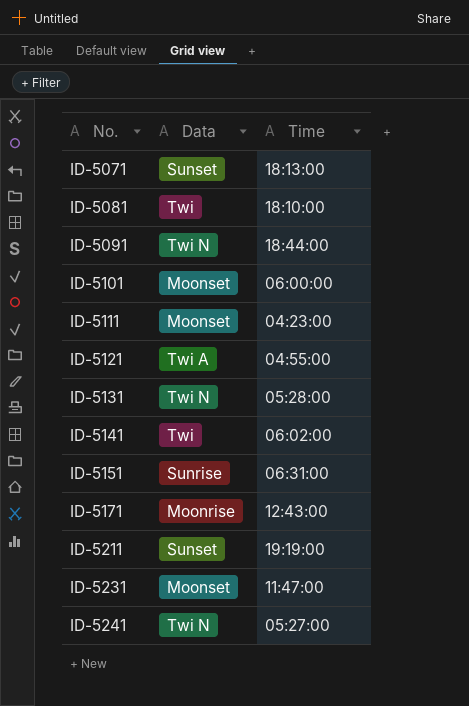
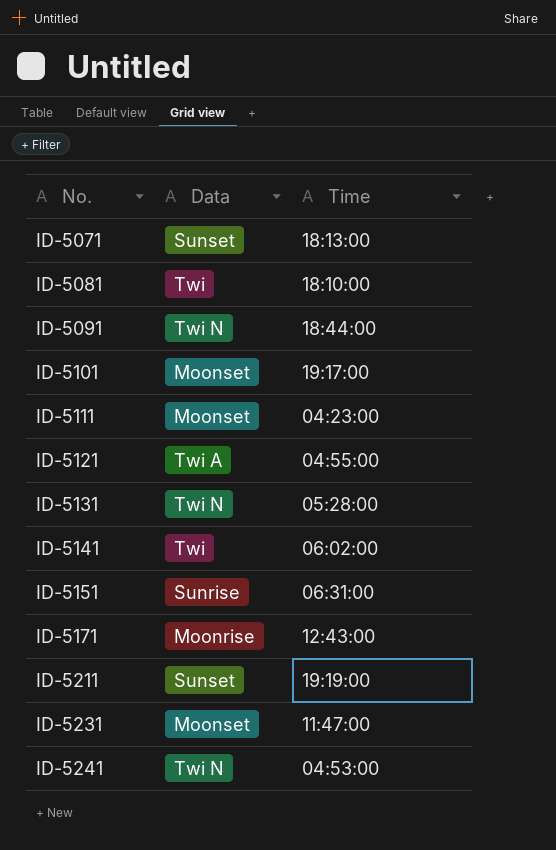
ID-5101 | Time: 06:00:00 -> 19:17:00
ID-5241 | Time: 05:27:00 -> 04:53:00

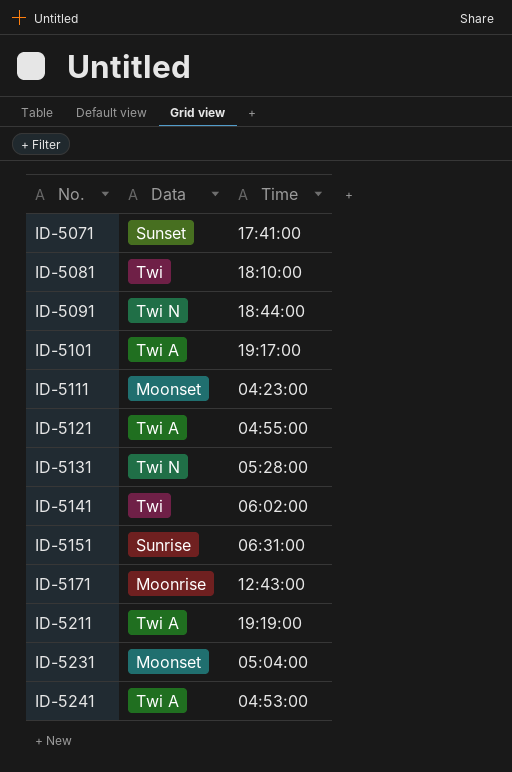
ID-5071 | Time: 18:13:00 -> 17:41:00
ID-5101 | Data: Moonset -> Twi A
ID-5211 | Data: Sunset -> Twi A
ID-5231 | Time: 11:47:00 -> 05:04:00
ID-5241 | Data: Twi N -> Twi A

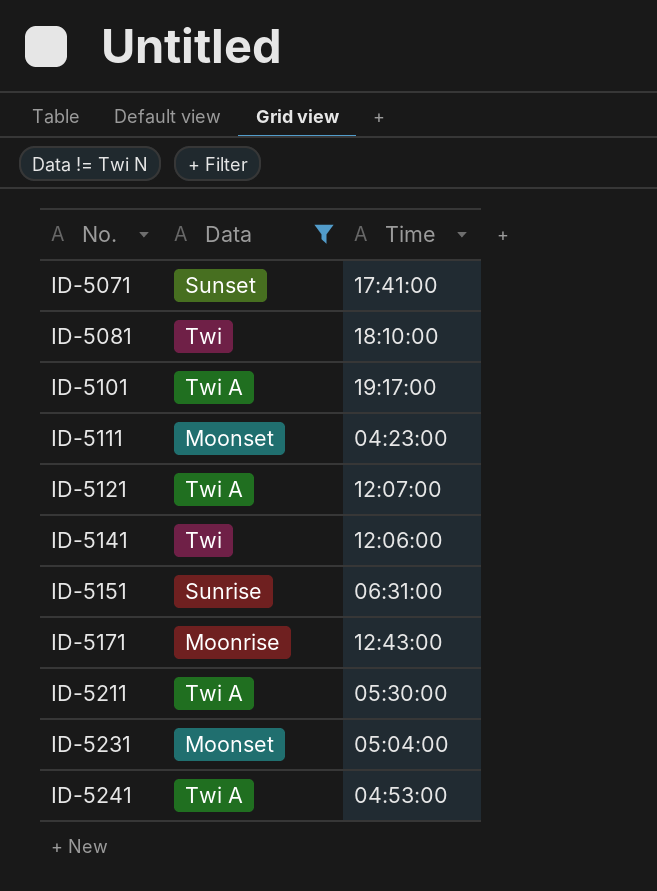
filter: none -> Data != Twi N
ID-5121 | Time: 04:55:00 -> 12:07:00
ID-5141 | Time: 06:02:00 -> 12:06:00
ID-5211 | Time: 19:19:00 -> 05:30:00

